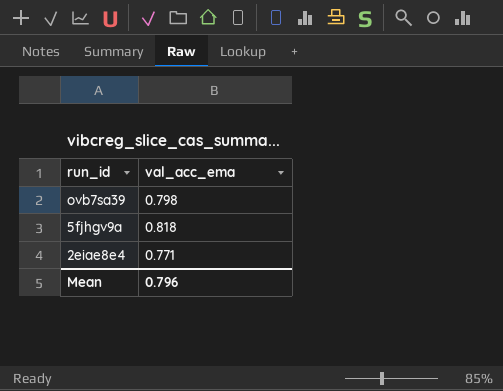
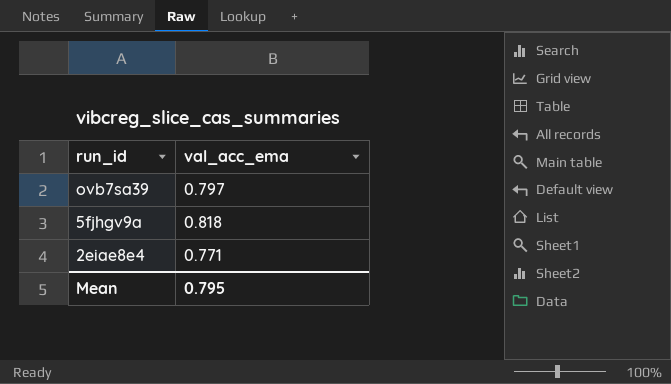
ovb7sa39 | val_acc_ema: 0.798 -> 0.797
Mean | val_acc_ema: 0.796 -> 0.795

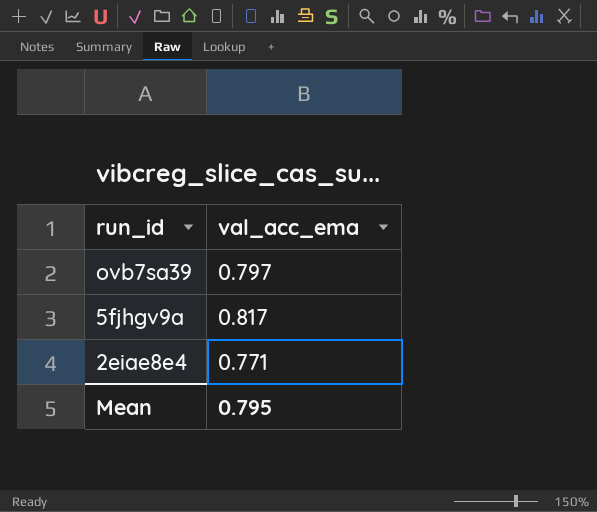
5fjhgv9a | val_acc_ema: 0.818 -> 0.817

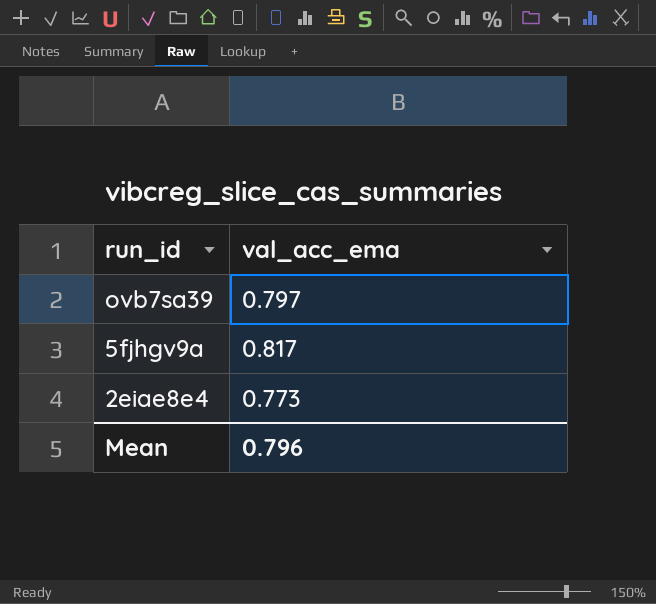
2eiae8e4 | val_acc_ema: 0.771 -> 0.773
Mean | val_acc_ema: 0.795 -> 0.796

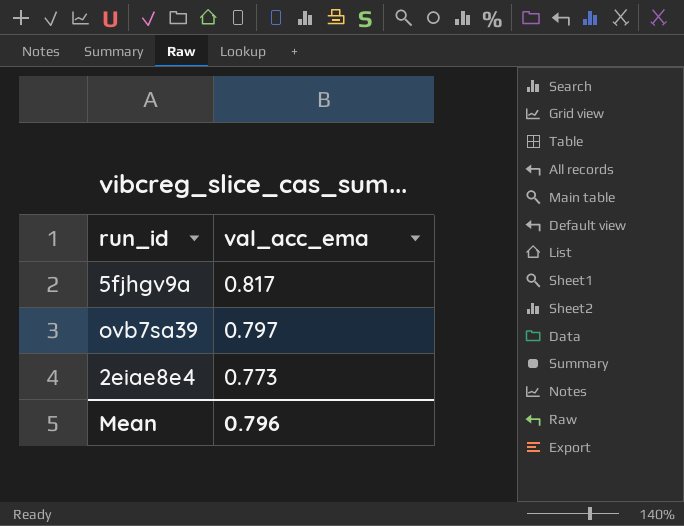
row order: run_id descending -> val_acc_ema descending

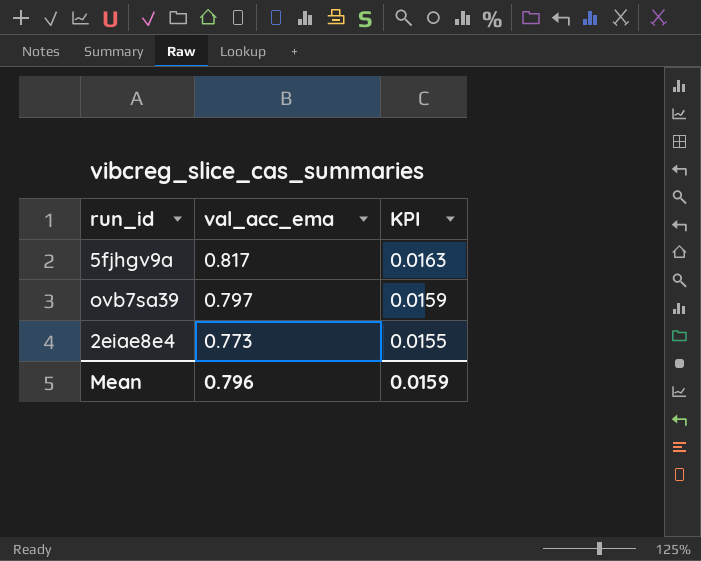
column KPI | formula: none -> [val_acc_ema] * 0.02

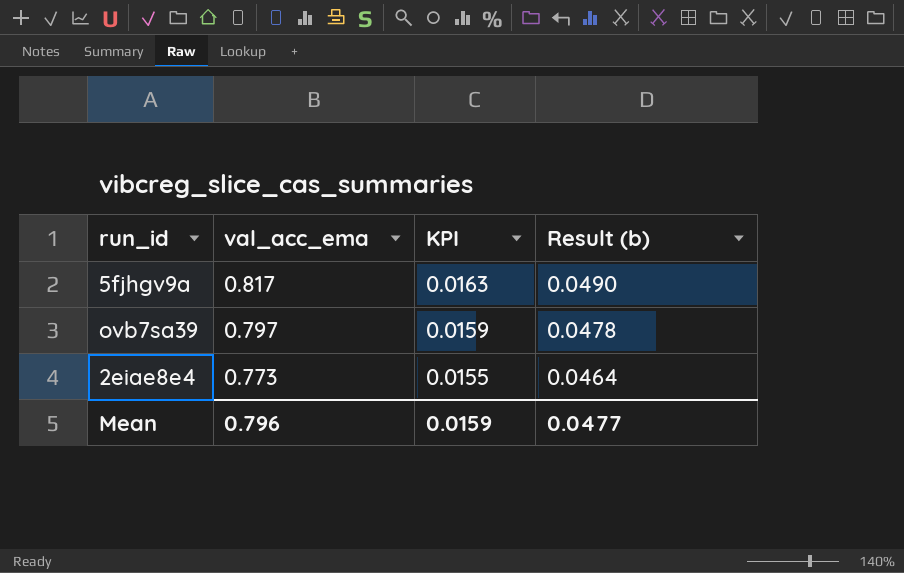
column Result (b) | formula: none -> [val_acc_ema] * 0.06

